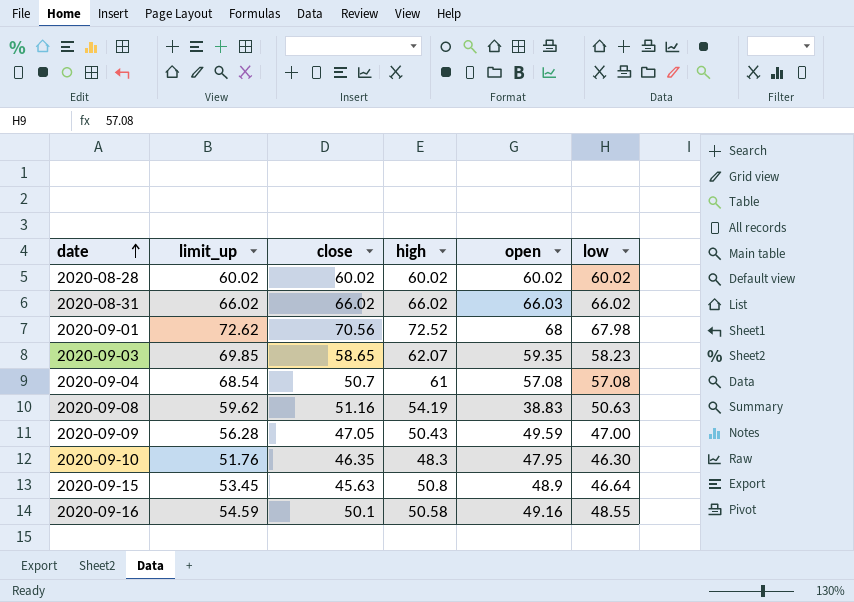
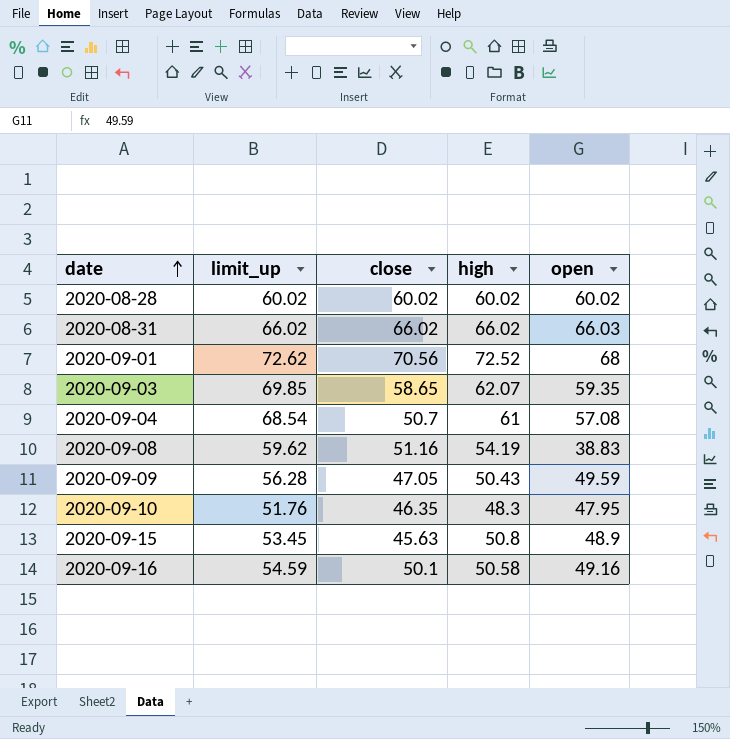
column low | position: 6 -> none

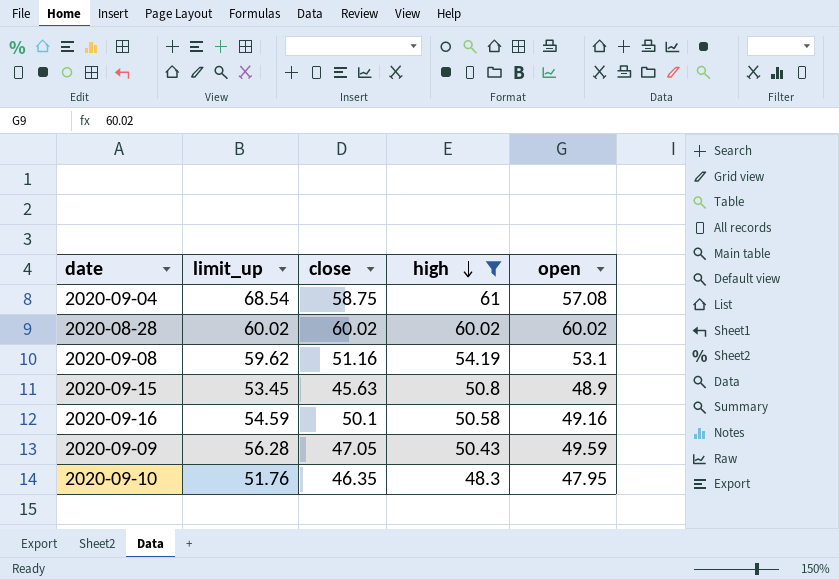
filter: none -> high <= 61
row order: date ascending -> high descending
2020-09-04 | close: 50.7 -> 58.75
2020-09-08 | open: 38.83 -> 53.1

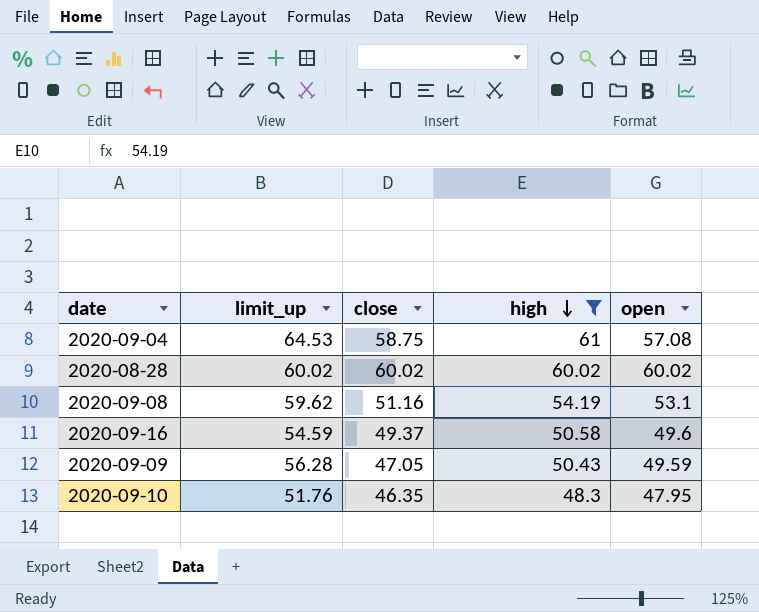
row 2020-09-15: 53.45 | 45.63 | 50.8 | 48.9 -> none
2020-09-04 | limit_up: 68.54 -> 64.53
2020-09-16 | close: 50.1 -> 49.37
2020-09-16 | open: 49.16 -> 49.6

